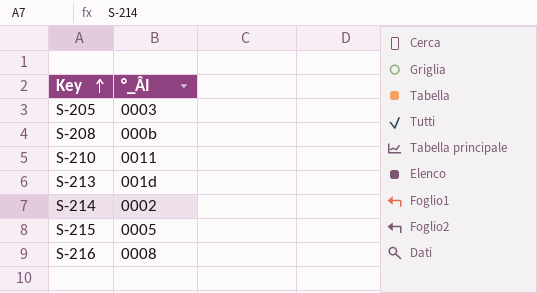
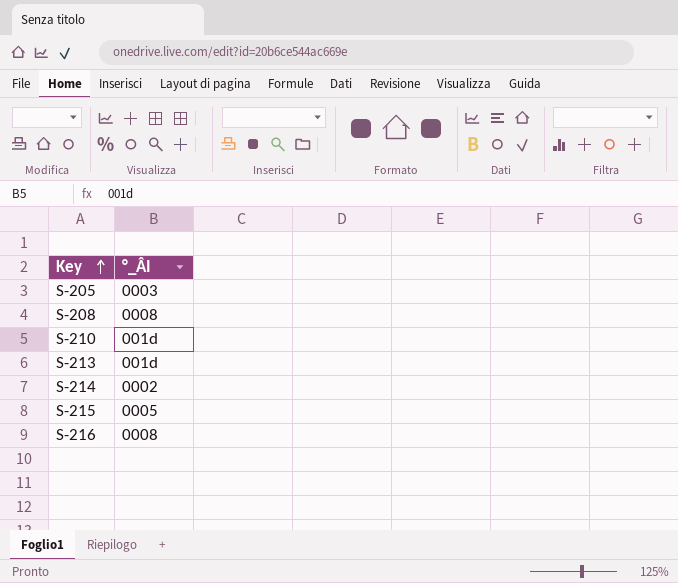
S-208 | °_ÂI: 000b -> 0008
S-210 | °_ÂI: 0011 -> 001d

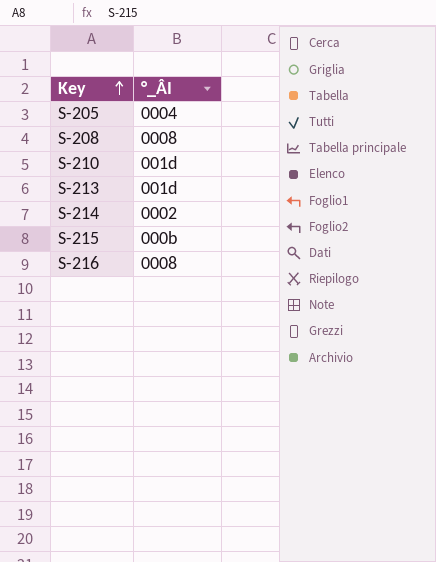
S-205 | °_ÂI: 0003 -> 0004
S-215 | °_ÂI: 0005 -> 000b

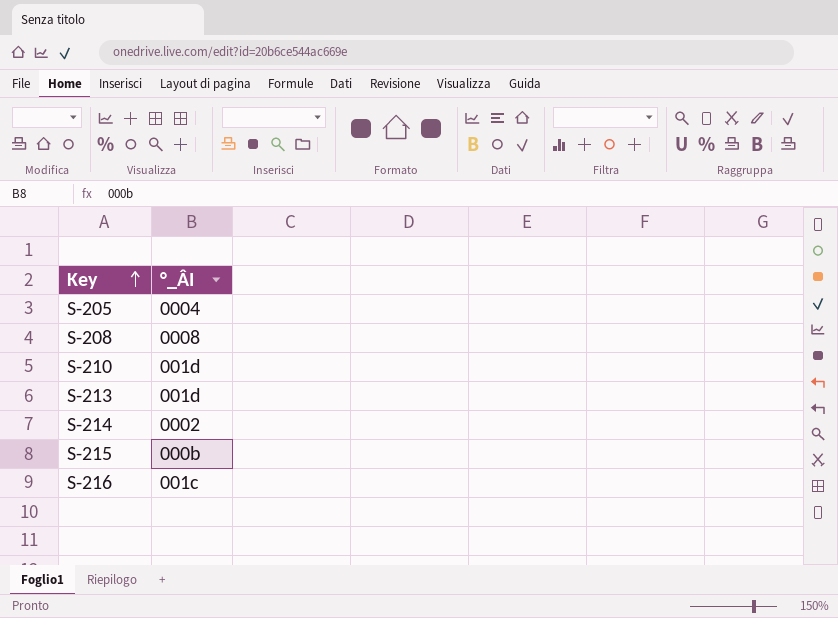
S-216 | °_ÂI: 0008 -> 001c

